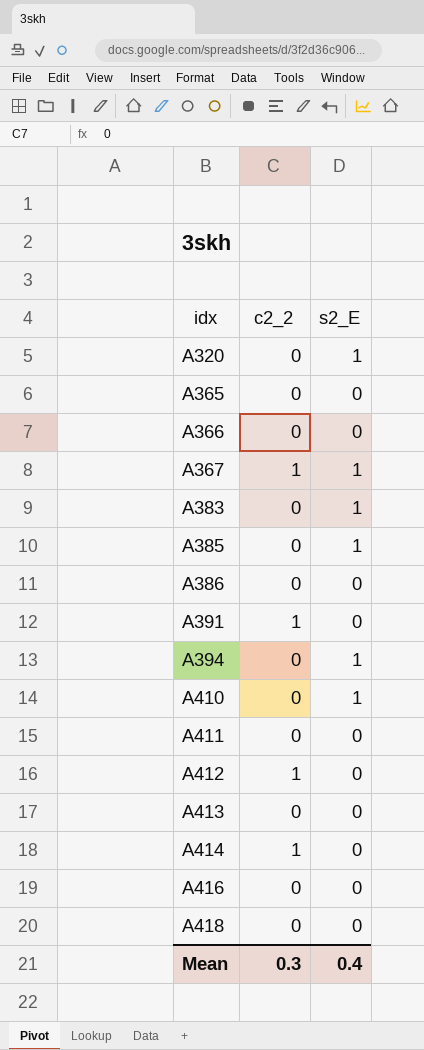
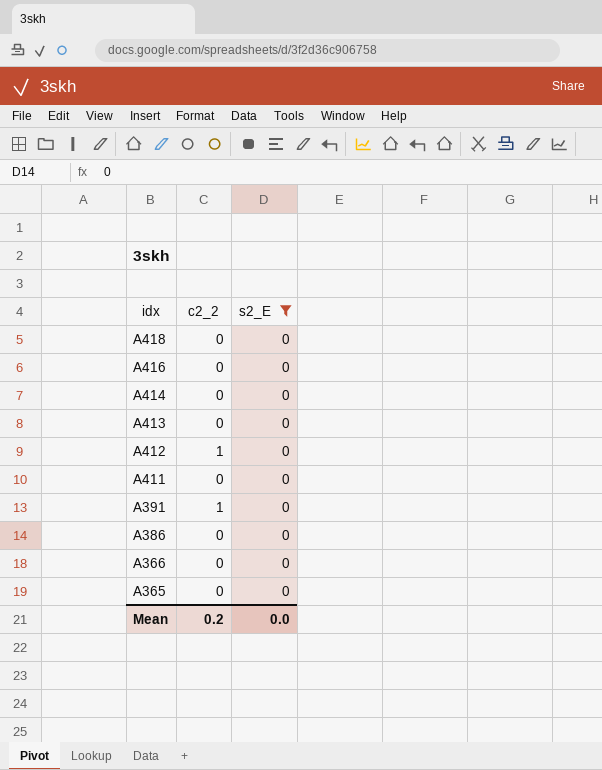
filter: none -> s2_E = 0
row order: idx ascending -> idx descending
A414 | c2_2: 1 -> 0
Mean | c2_2: 0.3 -> 0.2
Mean | s2_E: 0.4 -> 0.0

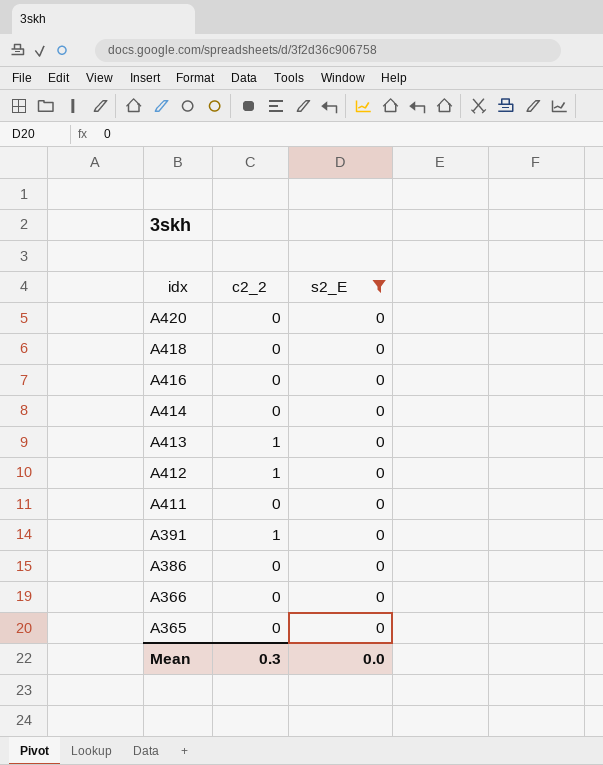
row A420: none -> 0 | 0
A413 | c2_2: 0 -> 1
Mean | c2_2: 0.2 -> 0.3

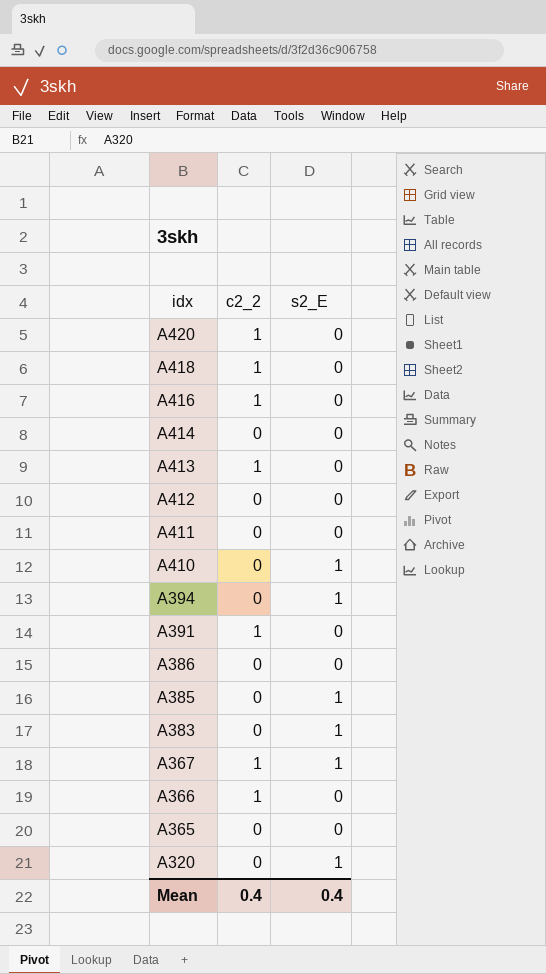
filter: s2_E = 0 -> none
A420 | c2_2: 0 -> 1
A418 | c2_2: 0 -> 1
A416 | c2_2: 0 -> 1
A412 | c2_2: 1 -> 0
A366 | c2_2: 0 -> 1
Mean | c2_2: 0.3 -> 0.4
Mean | s2_E: 0.0 -> 0.4

